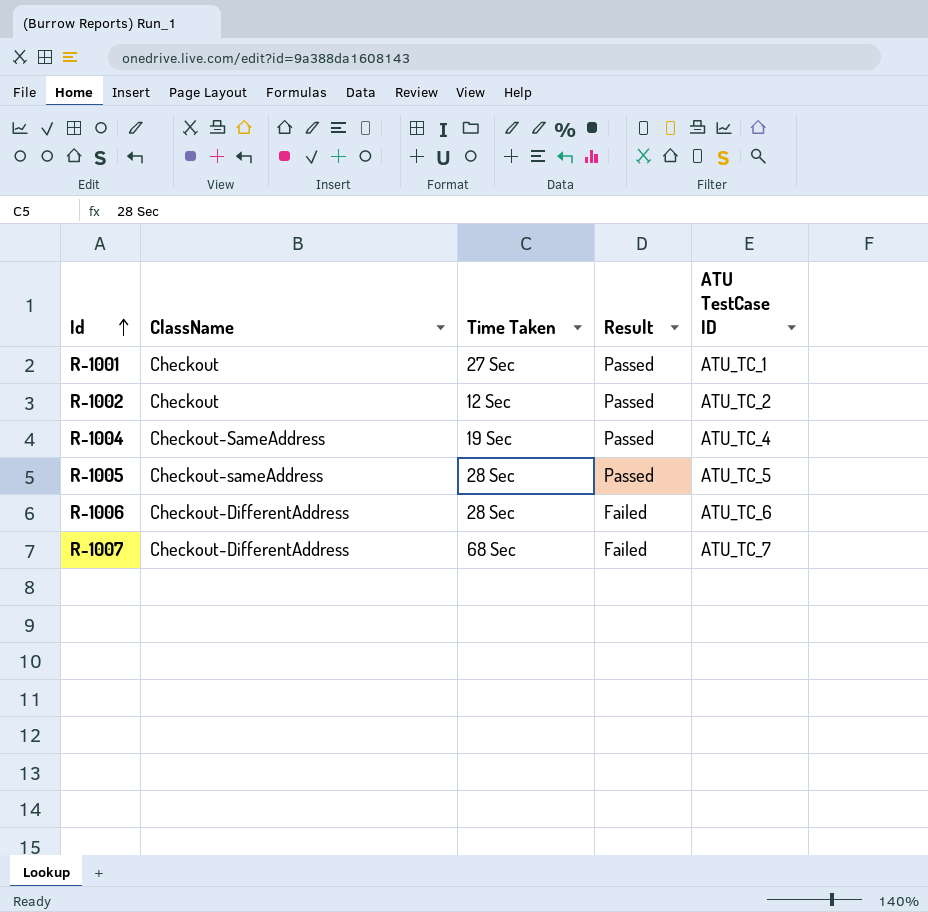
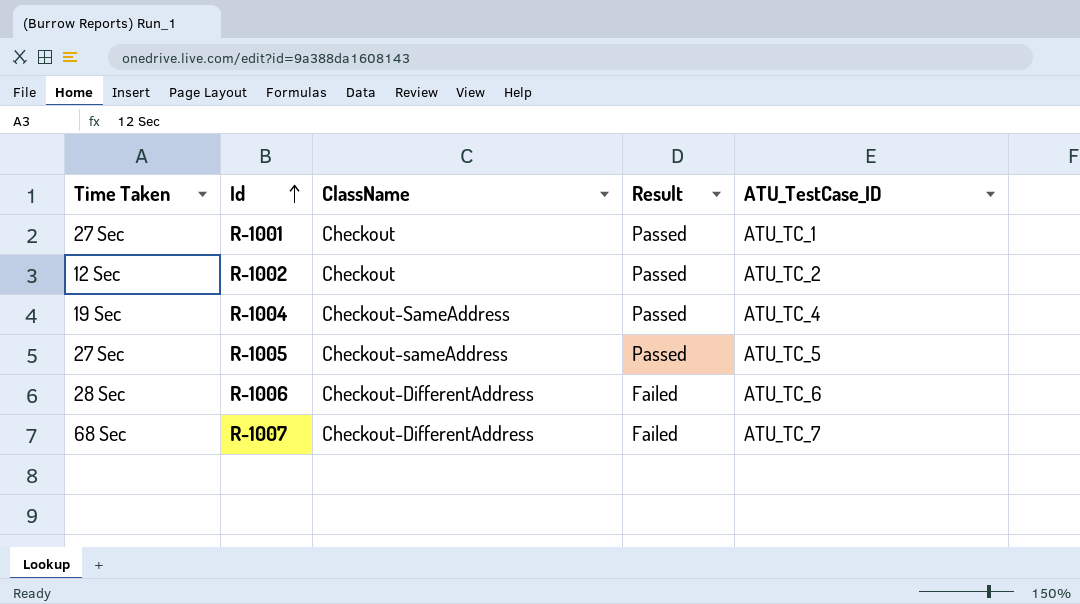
column Time Taken | position: 3 -> 1
column name: ATU TestCase ID -> ATU_TestCase_ID
R-1005 | Time Taken: 28 Sec -> 27 Sec

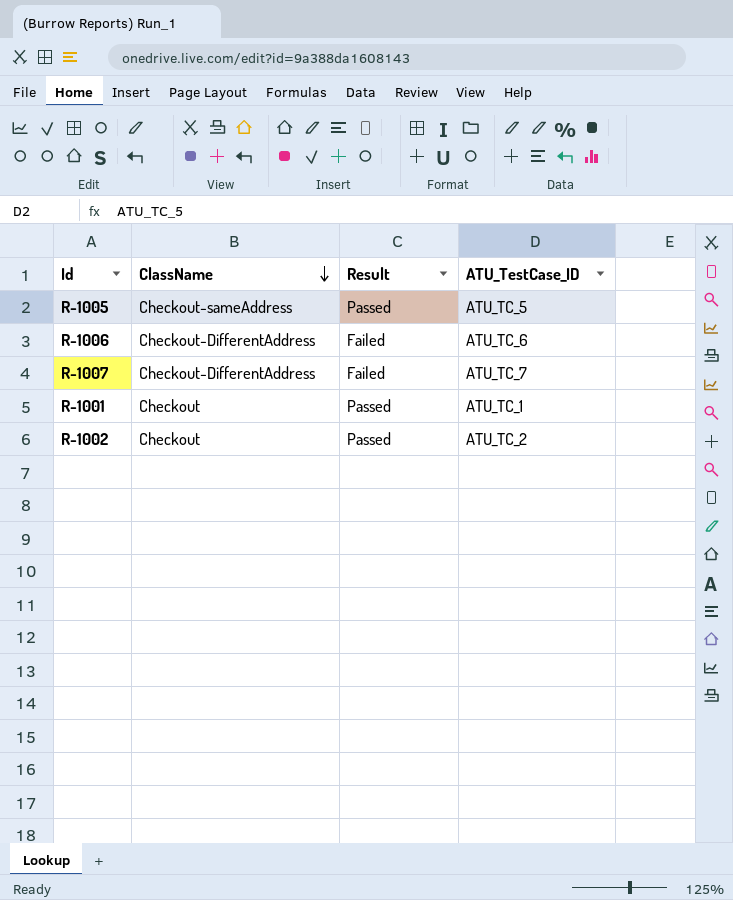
row order: Id ascending -> ClassName descending
column Time Taken | position: 1 -> none
row R-1004: 19 Sec | Checkout-SameAddress | Passed | ATU_TC_4 -> none

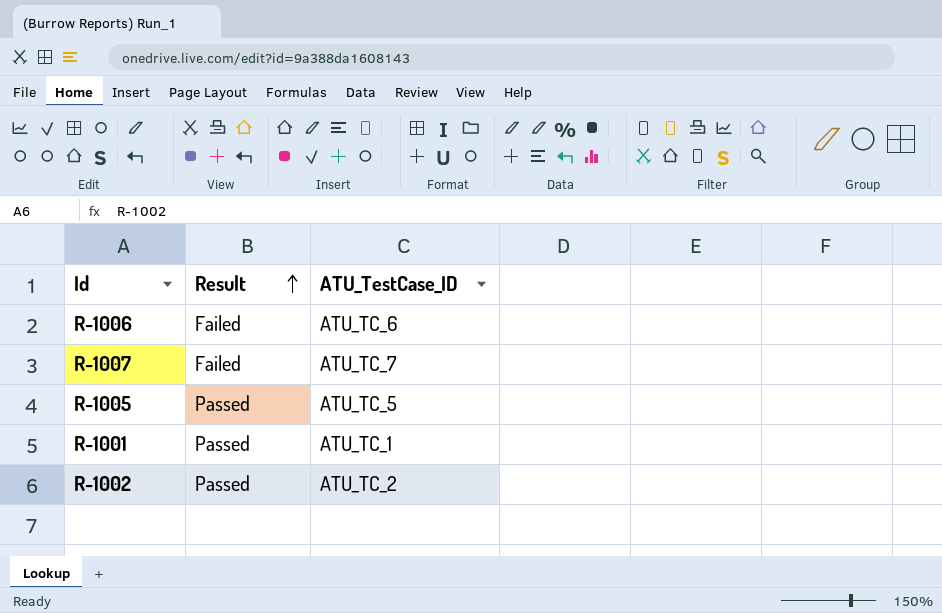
row order: ClassName descending -> Result ascending
column ClassName | position: 2 -> none

